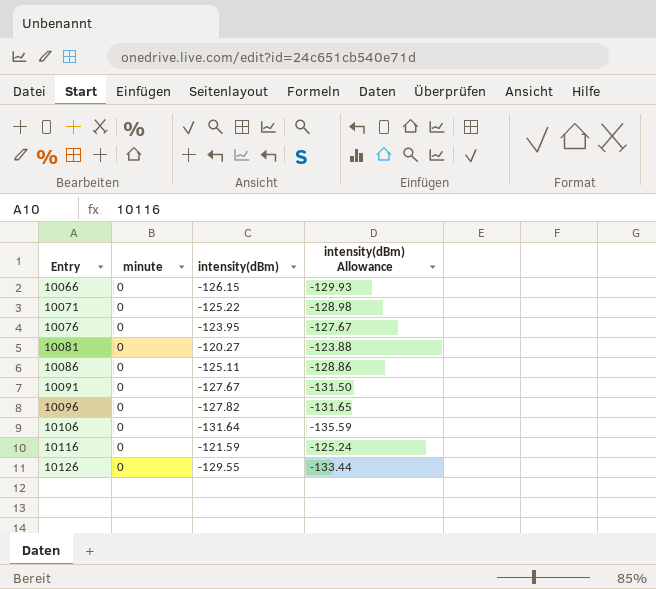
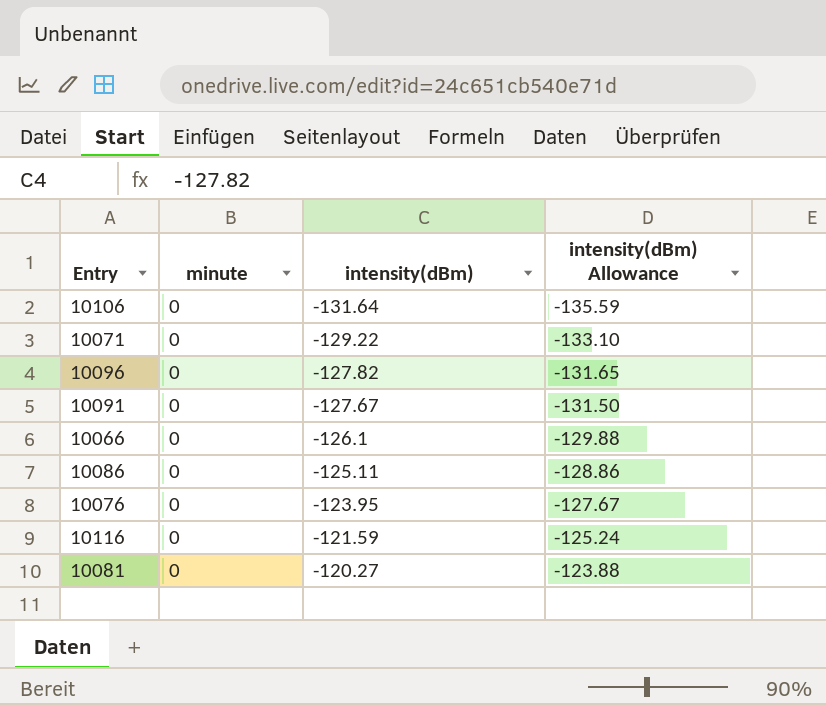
row order: Entry ascending -> intensity(dBm) ascending
row 10126: 0 | -129.55 | -133.44 -> none
10071 | intensity(dBm): -125.22 -> -129.22
10071 | intensity(dBm) Allowance: -128.98 -> -133.10
10066 | intensity(dBm): -126.15 -> -126.1
10066 | intensity(dBm) Allowance: -129.93 -> -129.88

